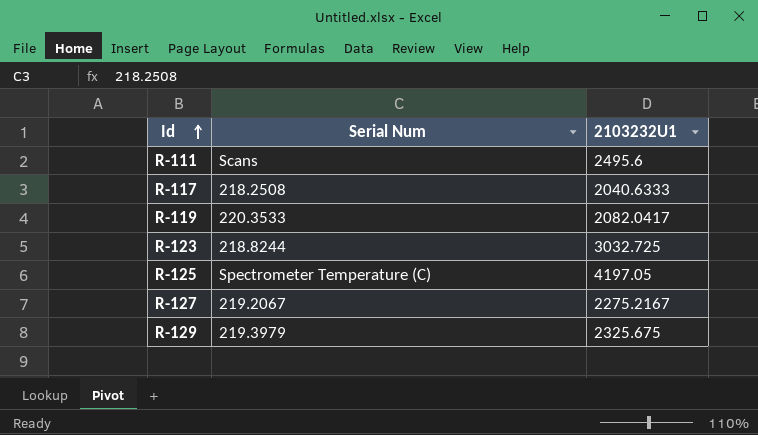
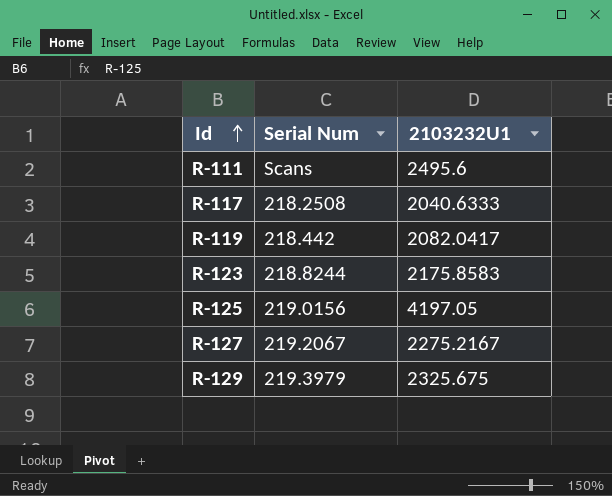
R-119 | Serial Num: 220.3533 -> 218.442
R-123 | 2103232U1: 3032.725 -> 2175.8583
R-125 | Serial Num: Spectrometer Temperature (C) -> 219.0156

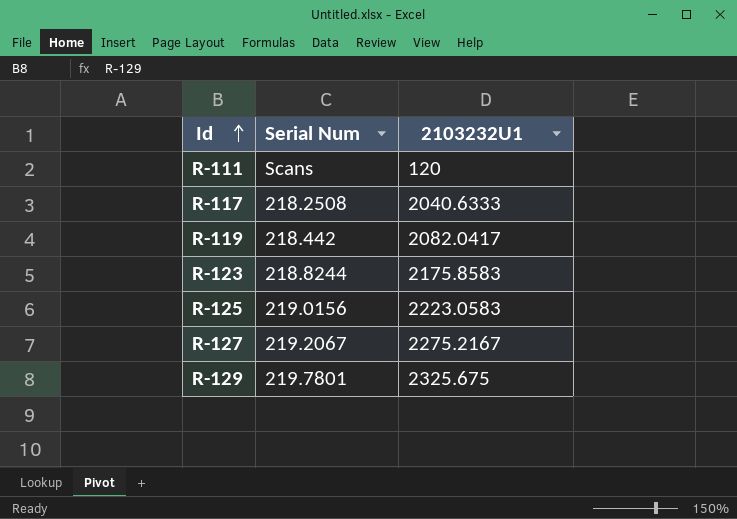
R-111 | 2103232U1: 2495.6 -> 120
R-125 | 2103232U1: 4197.05 -> 2223.0583
R-129 | Serial Num: 219.3979 -> 219.7801

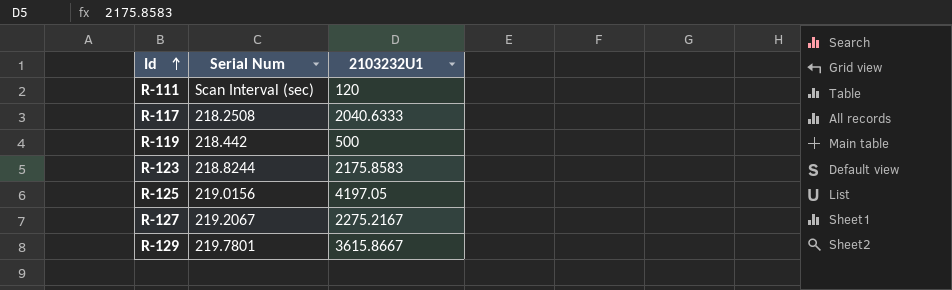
R-111 | Serial Num: Scans -> Scan Interval (sec)
R-119 | 2103232U1: 2082.0417 -> 500
R-125 | 2103232U1: 2223.0583 -> 4197.05
R-129 | 2103232U1: 2325.675 -> 3615.8667

